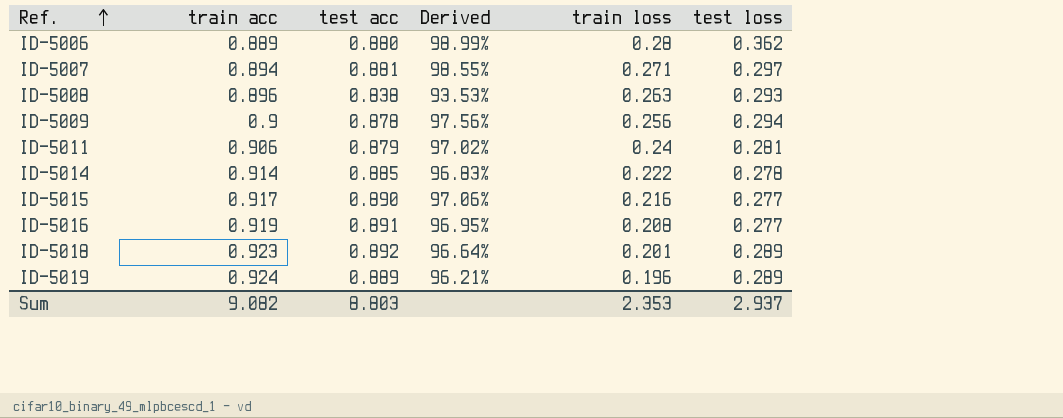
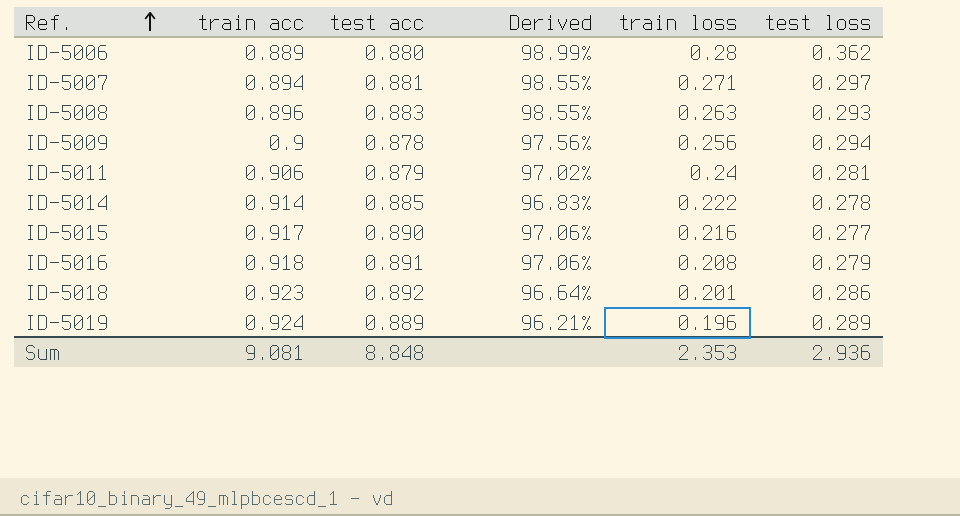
ID-5008 | test acc: 0.838 -> 0.883
ID-5008 | Derived: 93.53% -> 98.55%
ID-5016 | train acc: 0.919 -> 0.918
ID-5016 | Derived: 96.95% -> 97.06%
ID-5016 | test loss: 0.277 -> 0.279
ID-5018 | test loss: 0.289 -> 0.286
Sum | train acc: 9.082 -> 9.081
Sum | test acc: 8.803 -> 8.848
Sum | test loss: 2.937 -> 2.936

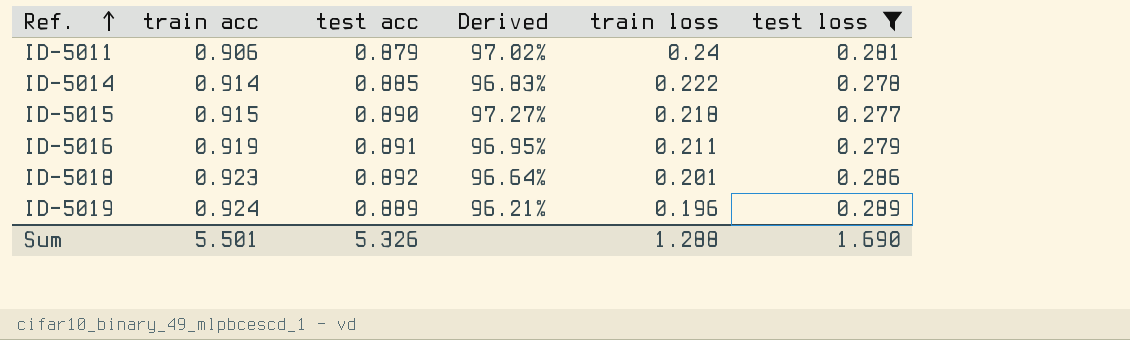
filter: none -> test loss <= 0.289
ID-5015 | train acc: 0.917 -> 0.915
ID-5015 | Derived: 97.06% -> 97.27%
ID-5015 | train loss: 0.216 -> 0.218
ID-5016 | train acc: 0.918 -> 0.919
ID-5016 | Derived: 97.06% -> 96.95%
ID-5016 | train loss: 0.208 -> 0.211
Sum | train acc: 9.081 -> 5.501
Sum | test acc: 8.848 -> 5.326
Sum | train loss: 2.353 -> 1.288
Sum | test loss: 2.936 -> 1.690

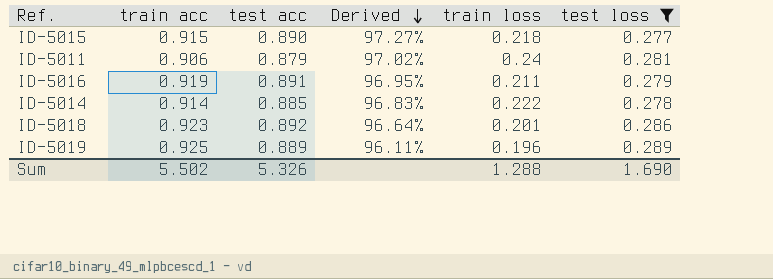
row order: Ref. ascending -> Derived descending
ID-5019 | train acc: 0.924 -> 0.925
ID-5019 | Derived: 96.21% -> 96.11%
Sum | train acc: 5.501 -> 5.502

